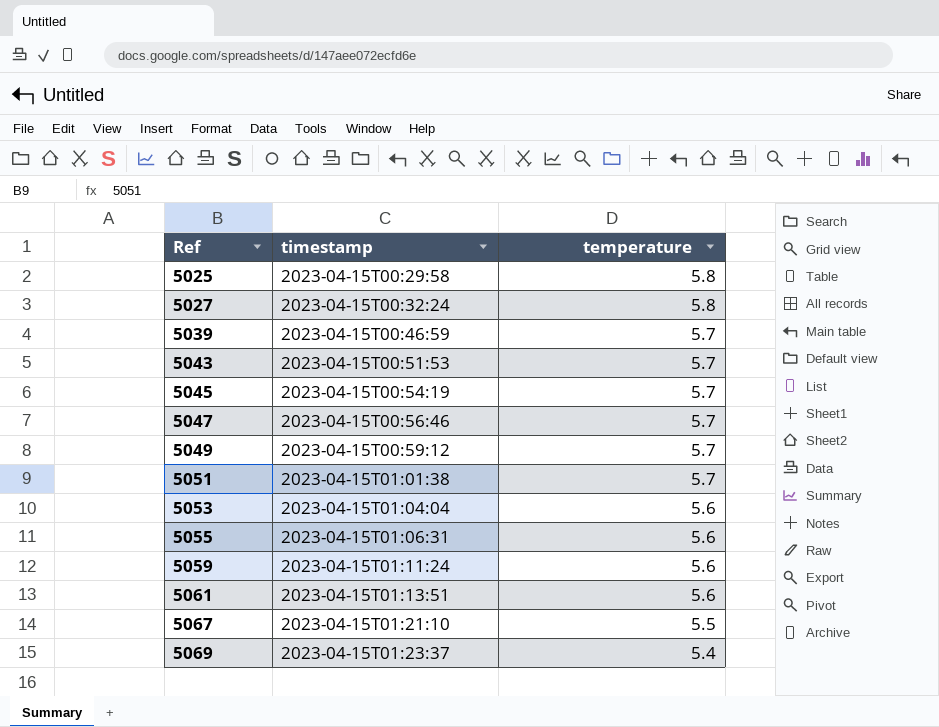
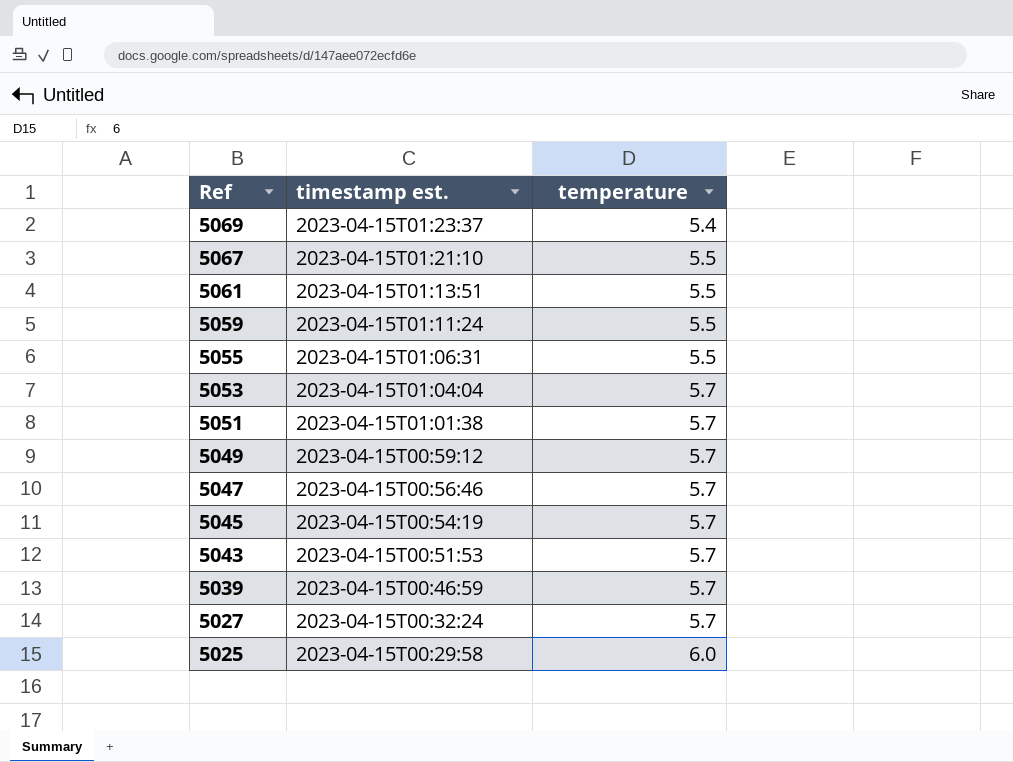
row order: Ref ascending -> Ref descending
column name: timestamp -> timestamp est.
5061 | temperature: 5.6 -> 5.5
5059 | temperature: 5.6 -> 5.5
5055 | temperature: 5.6 -> 5.5
5053 | temperature: 5.6 -> 5.7
5027 | temperature: 5.8 -> 5.7
5025 | temperature: 5.8 -> 6.0

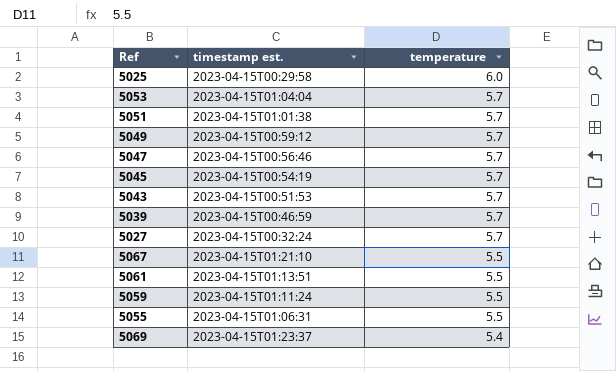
row order: Ref descending -> temperature descending

